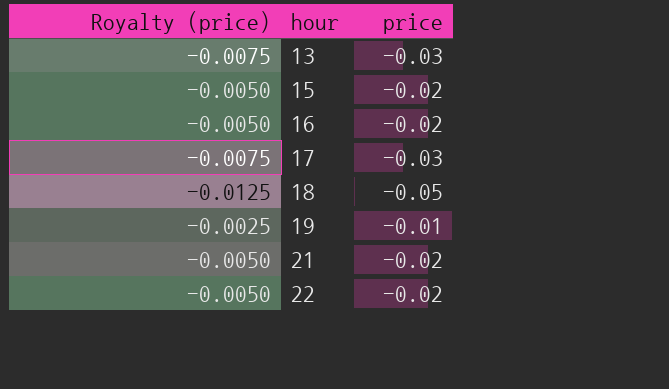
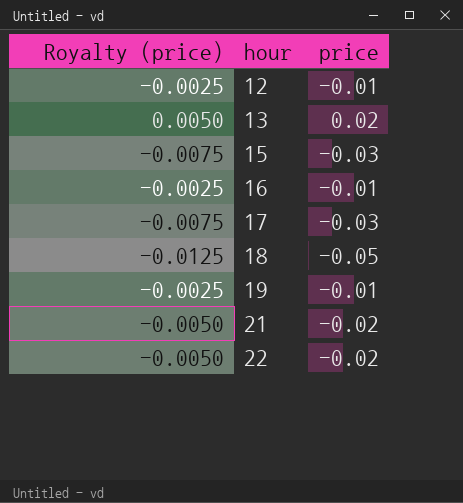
row 12: none -> -0.0025 | -0.01
13 | Royalty (price): -0.0075 -> 0.0050
13 | price: -0.03 -> 0.02
15 | Royalty (price): -0.0050 -> -0.0075
15 | price: -0.02 -> -0.03
16 | Royalty (price): -0.0050 -> -0.0025
16 | price: -0.02 -> -0.01

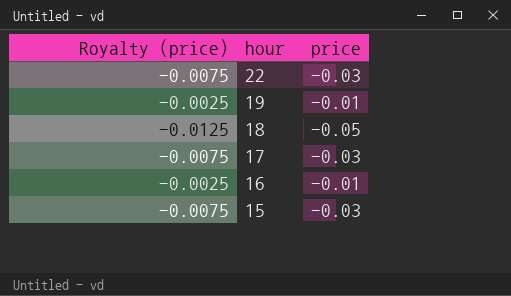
row order: hour ascending -> hour descending
row 12: -0.0025 | -0.01 -> none
row 13: 0.0050 | 0.02 -> none
row 21: -0.0050 | -0.02 -> none
22 | Royalty (price): -0.0050 -> -0.0075
22 | price: -0.02 -> -0.03

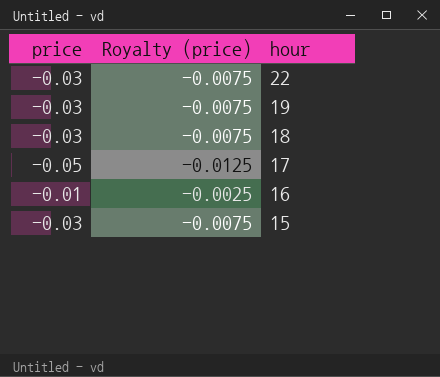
column price | position: 3 -> 1
19 | price: -0.01 -> -0.03
19 | Royalty (price): -0.0025 -> -0.0075
18 | price: -0.05 -> -0.03
18 | Royalty (price): -0.0125 -> -0.0075
17 | price: -0.03 -> -0.05
17 | Royalty (price): -0.0075 -> -0.0125

